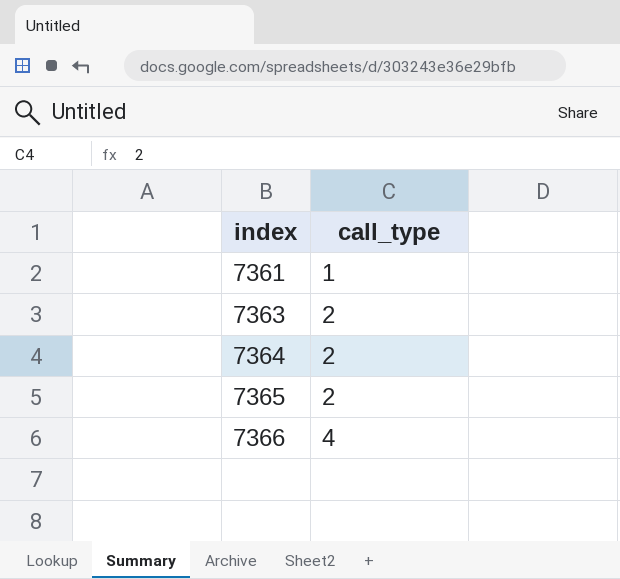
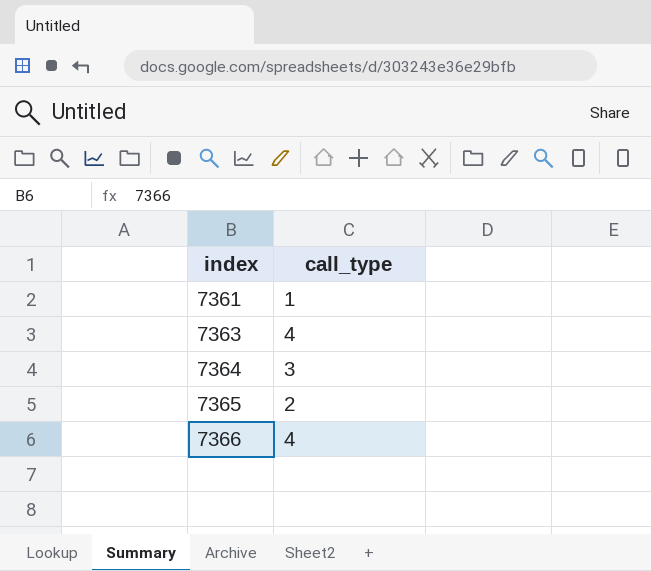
7363 | call_type: 2 -> 4
7364 | call_type: 2 -> 3

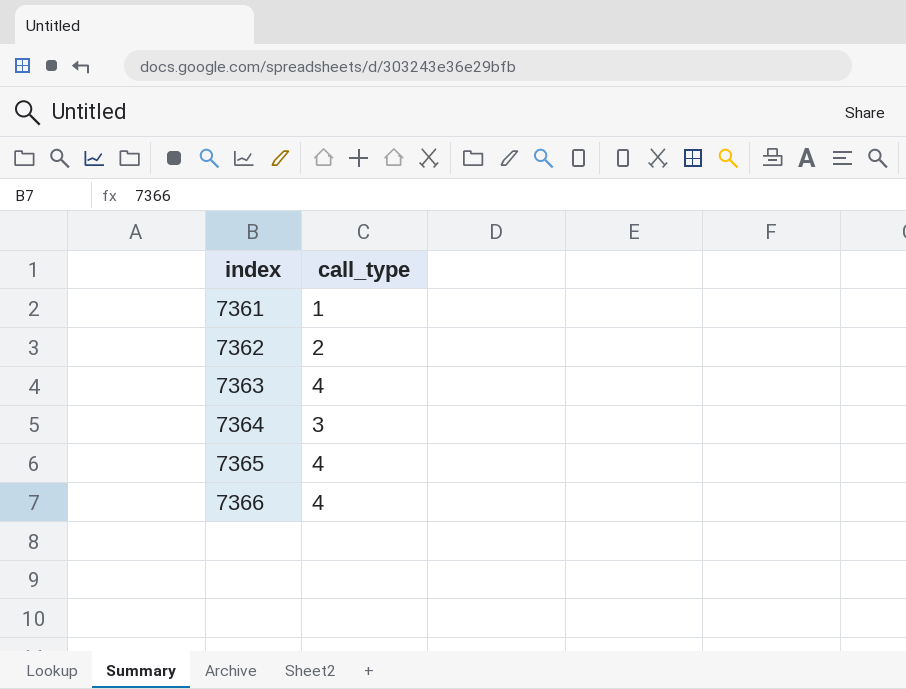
row 7362: none -> 2
7365 | call_type: 2 -> 4

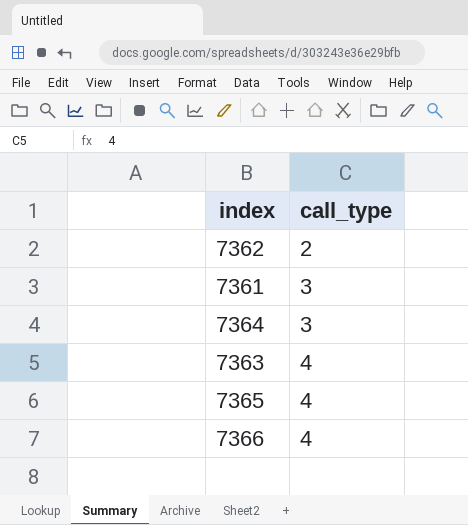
row order: index ascending -> call_type ascending
7361 | call_type: 1 -> 3

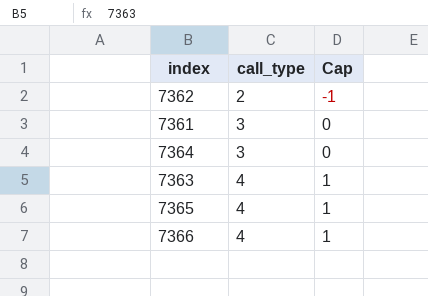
column Cap | formula: none -> [call_type] - 3

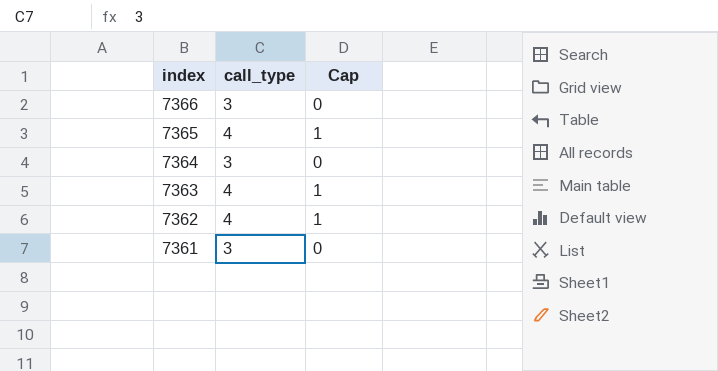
row order: call_type ascending -> index descending
7366 | call_type: 4 -> 3
7366 | Cap: 1 -> 0
7362 | call_type: 2 -> 4
7362 | Cap: -1 -> 1

